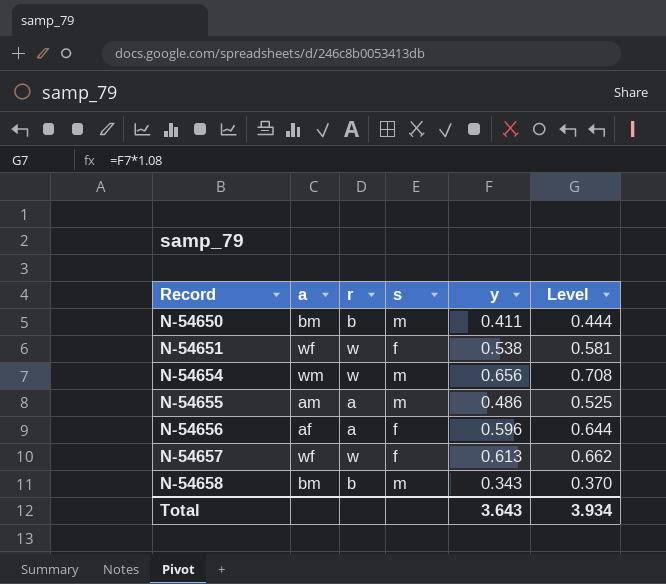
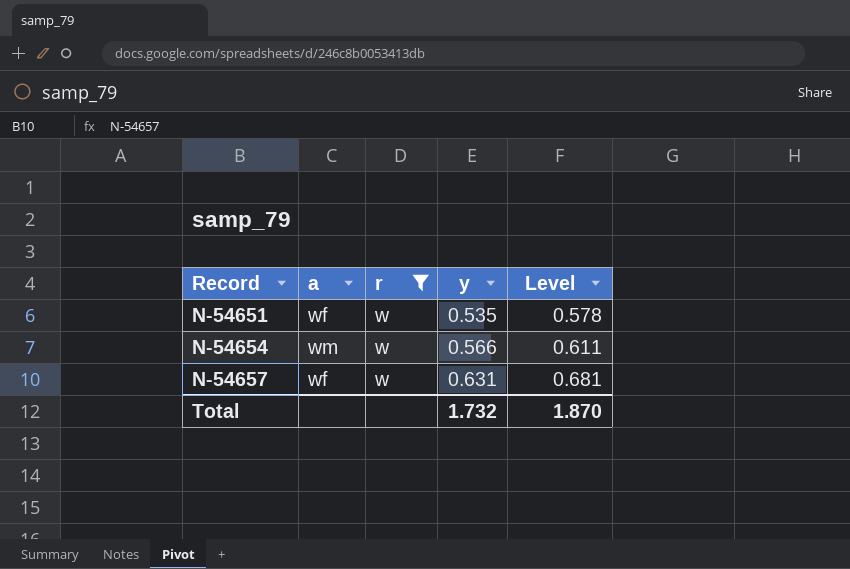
filter: none -> r = w
column s | position: 4 -> none
N-54651 | y: 0.538 -> 0.535
N-54651 | Level: 0.581 -> 0.578
N-54654 | y: 0.656 -> 0.566
N-54654 | Level: 0.708 -> 0.611
N-54657 | y: 0.613 -> 0.631
N-54657 | Level: 0.662 -> 0.681
Total | y: 3.643 -> 1.732
Total | Level: 3.934 -> 1.870

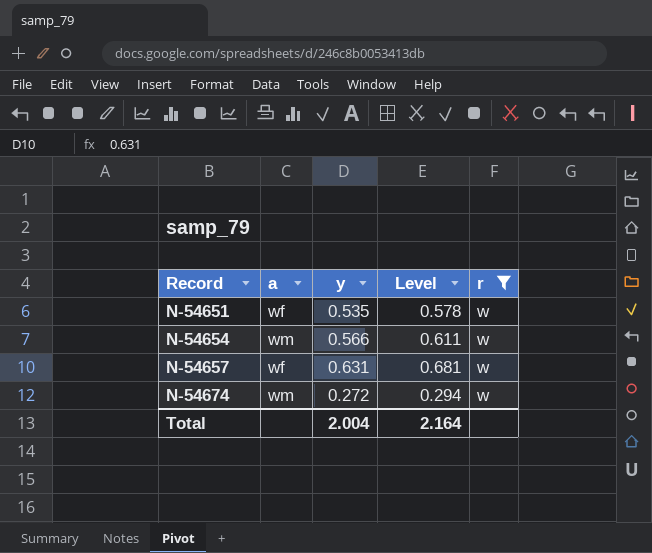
column r | position: 3 -> 5
row N-54674: none -> wm | 0.272 | 0.294 | w
Total | y: 1.732 -> 2.004
Total | Level: 1.870 -> 2.164

